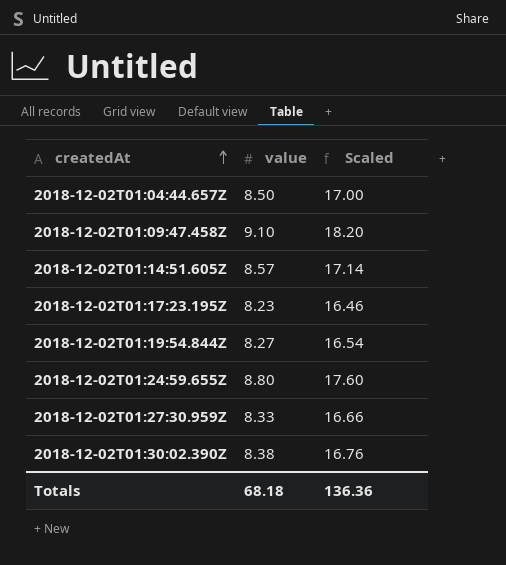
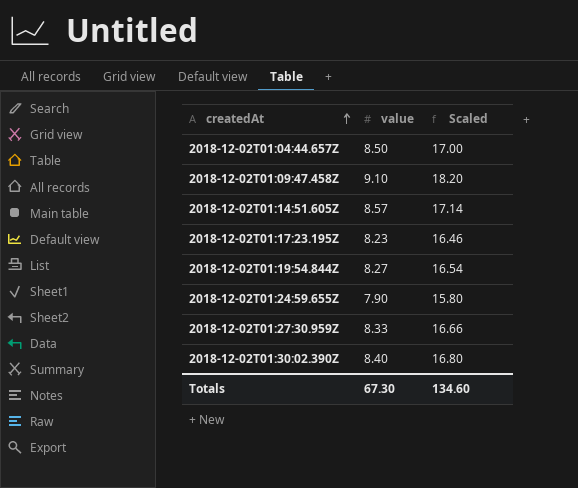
2018-12-02T01:24:59.655Z | value: 8.80 -> 7.90
2018-12-02T01:24:59.655Z | Scaled: 17.60 -> 15.80
2018-12-02T01:30:02.390Z | value: 8.38 -> 8.40
2018-12-02T01:30:02.390Z | Scaled: 16.76 -> 16.80
Totals | value: 68.18 -> 67.30
Totals | Scaled: 136.36 -> 134.60

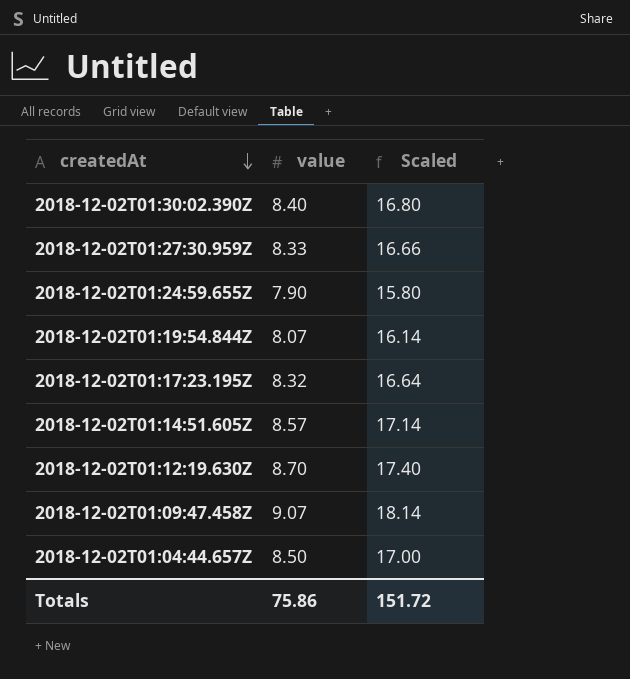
row order: createdAt ascending -> createdAt descending
2018-12-02T01:19:54.844Z | value: 8.27 -> 8.07
2018-12-02T01:19:54.844Z | Scaled: 16.54 -> 16.14
2018-12-02T01:17:23.195Z | value: 8.23 -> 8.32
2018-12-02T01:17:23.195Z | Scaled: 16.46 -> 16.64
row 2018-12-02T01:12:19.630Z: none -> 8.70 | 17.40
2018-12-02T01:09:47.458Z | value: 9.10 -> 9.07
2018-12-02T01:09:47.458Z | Scaled: 18.20 -> 18.14
Totals | value: 67.30 -> 75.86
Totals | Scaled: 134.60 -> 151.72

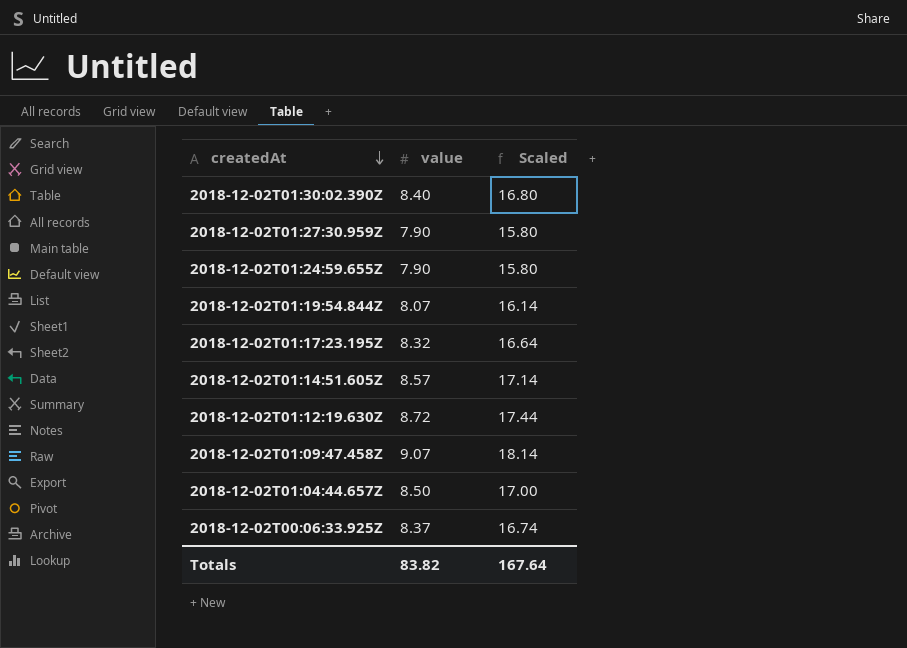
2018-12-02T01:27:30.959Z | value: 8.33 -> 7.90
2018-12-02T01:27:30.959Z | Scaled: 16.66 -> 15.80
2018-12-02T01:12:19.630Z | value: 8.70 -> 8.72
2018-12-02T01:12:19.630Z | Scaled: 17.40 -> 17.44
row 2018-12-02T00:06:33.925Z: none -> 8.37 | 16.74
Totals | value: 75.86 -> 83.82
Totals | Scaled: 151.72 -> 167.64

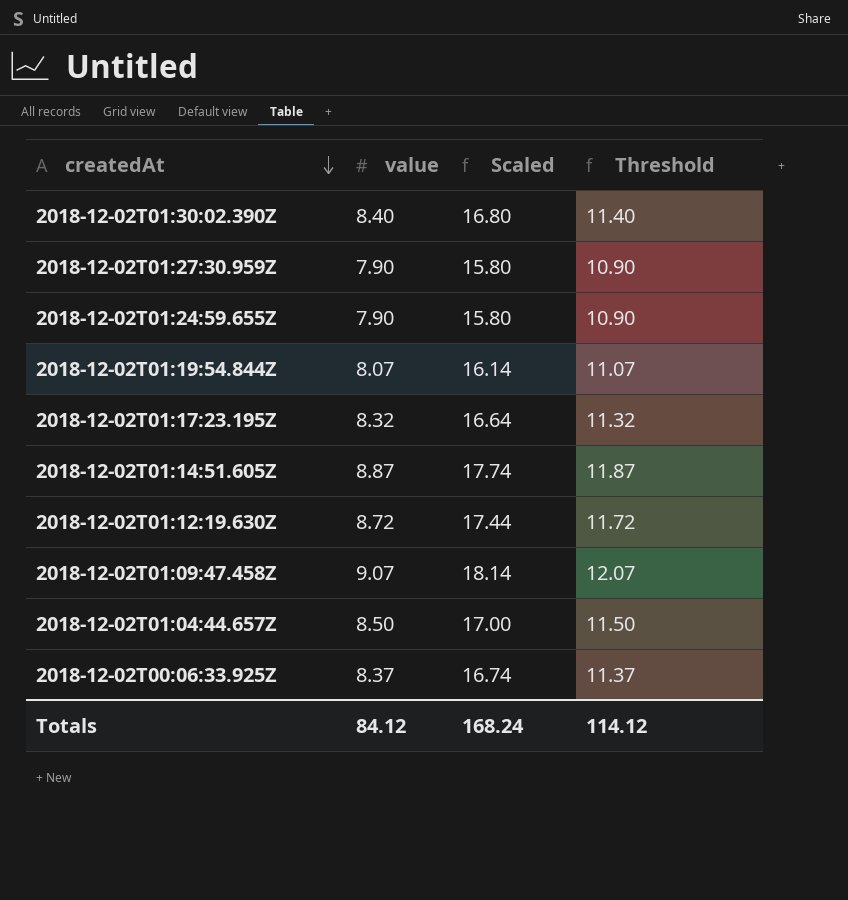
column Threshold | formula: none -> [value] + 3
2018-12-02T01:14:51.605Z | value: 8.57 -> 8.87
2018-12-02T01:14:51.605Z | Scaled: 17.14 -> 17.74
Totals | value: 83.82 -> 84.12
Totals | Scaled: 167.64 -> 168.24

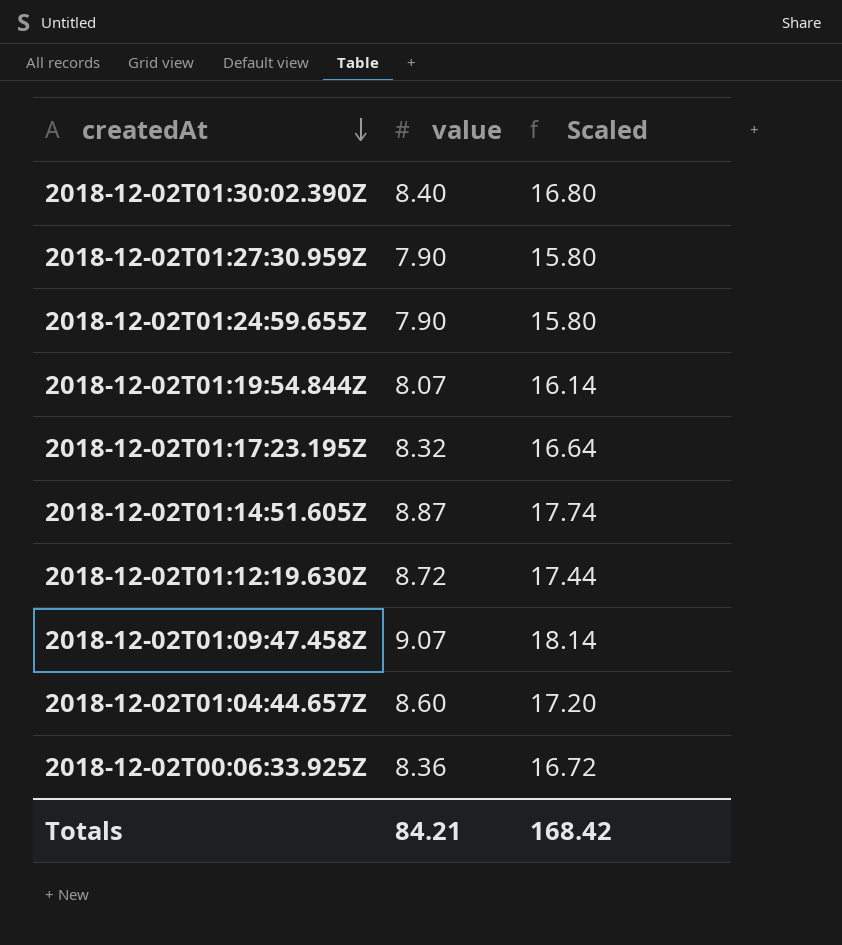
column Threshold | formula: [value] + 3 -> none
2018-12-02T01:04:44.657Z | value: 8.50 -> 8.60
2018-12-02T01:04:44.657Z | Scaled: 17.00 -> 17.20
2018-12-02T00:06:33.925Z | value: 8.37 -> 8.36
2018-12-02T00:06:33.925Z | Scaled: 16.74 -> 16.72
Totals | value: 84.12 -> 84.21
Totals | Scaled: 168.24 -> 168.42

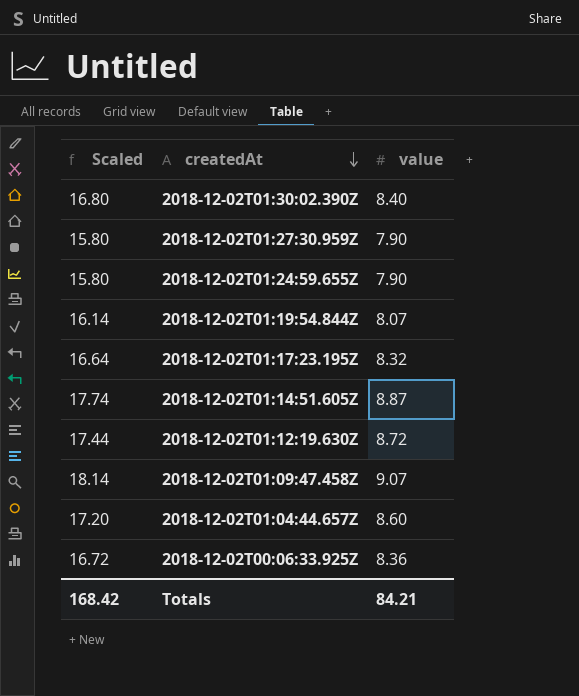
column Scaled | position: 3 -> 1

